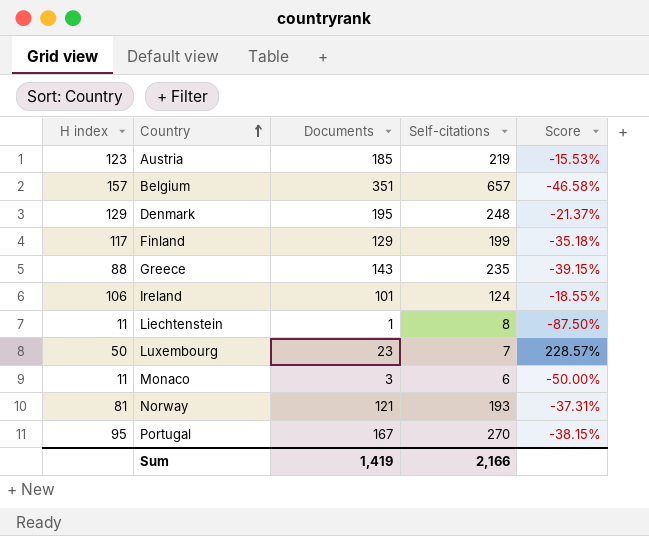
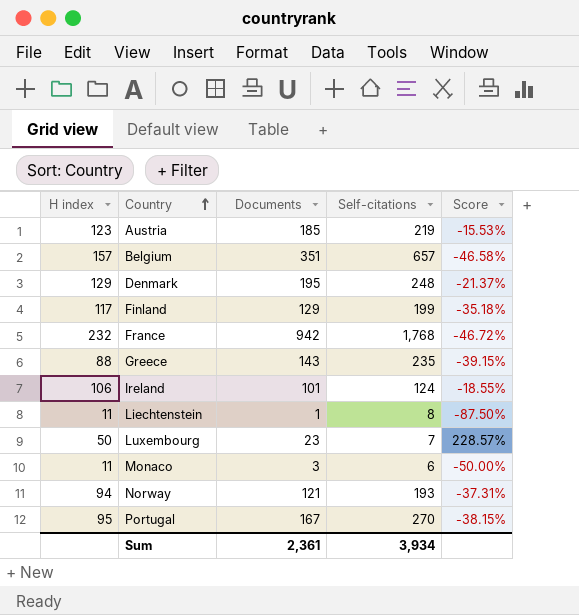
row France: none -> 232 | 942 | 1,768 | -46.72%
Norway | H index: 81 -> 94
Sum | Documents: 1,419 -> 2,361
Sum | Self-citations: 2,166 -> 3,934

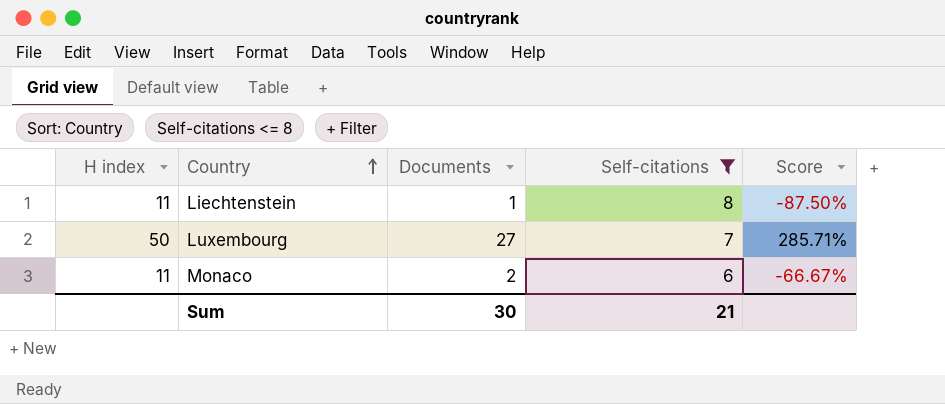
filter: none -> Self-citations <= 8
Luxembourg | Documents: 23 -> 27
Luxembourg | Score: 228.57% -> 285.71%
Monaco | Documents: 3 -> 2
Monaco | Score: -50.00% -> -66.67%
Sum | Documents: 2,361 -> 30
Sum | Self-citations: 3,934 -> 21

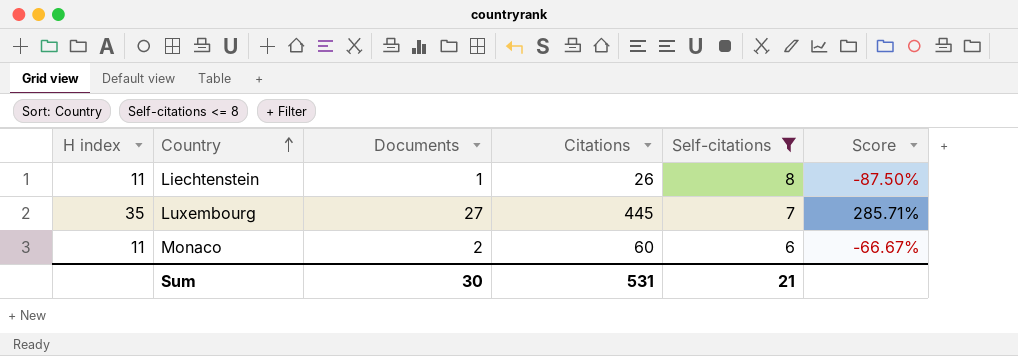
column Citations | position: none -> 4
Luxembourg | H index: 50 -> 35

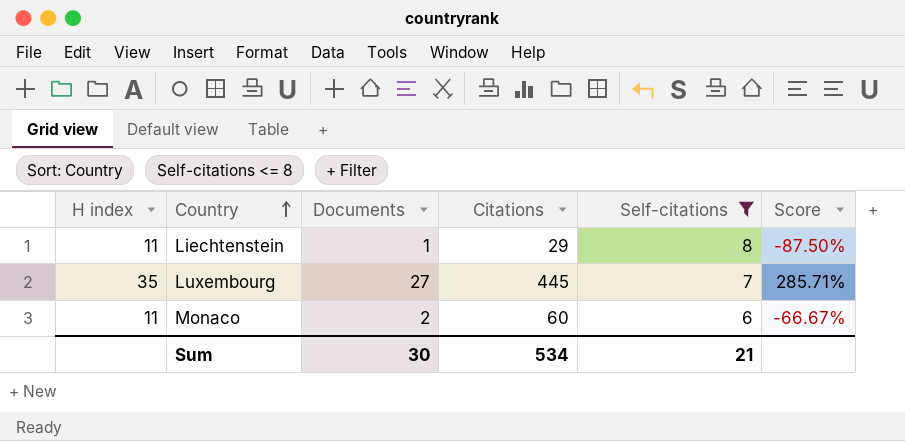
Liechtenstein | Citations: 26 -> 29
Sum | Citations: 531 -> 534

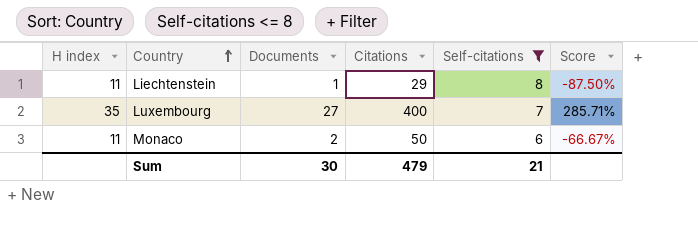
Luxembourg | Citations: 445 -> 400
Monaco | Citations: 60 -> 50
Sum | Citations: 534 -> 479

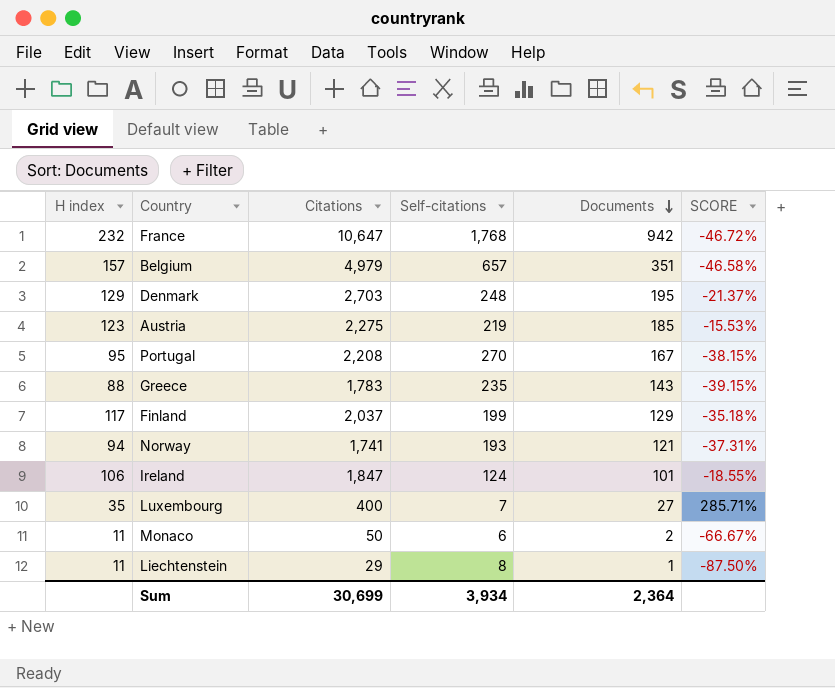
filter: Self-citations <= 8 -> none
row order: Country ascending -> Documents descending
column Documents | position: 3 -> 5
column name: Score -> SCORE
Sum | Citations: 479 -> 30,699
Sum | Self-citations: 21 -> 3,934
Sum | Documents: 30 -> 2,364

